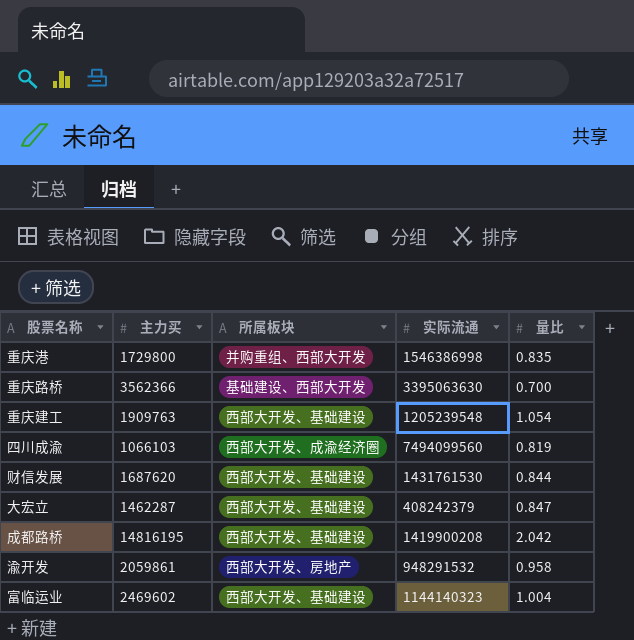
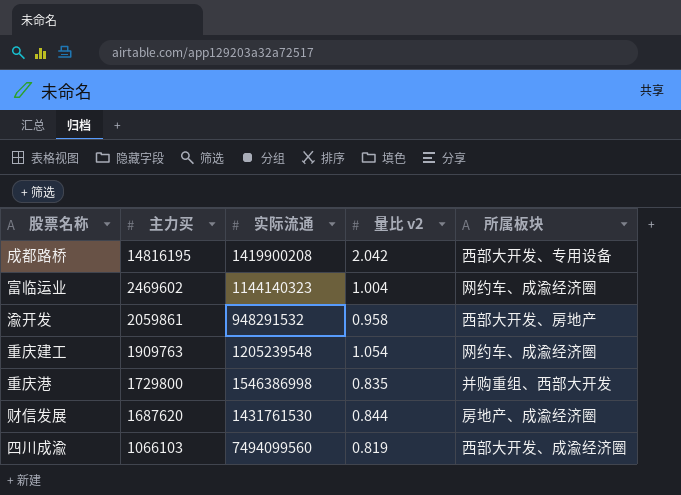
row order: none -> 主力买 descending
column name: 量比 -> 量比 v2
column 所属板块 | position: 3 -> 5
row 重庆路桥: 3562366 | 基础建设、西部大开发 | 3395063630 | 0.700 -> none
row 大宏立: 1462287 | 西部大开发、基础建设 | 408242379 | 0.847 -> none
成都路桥 | 所属板块: 西部大开发、基础建设 -> 西部大开发、专用设备
富临运业 | 所属板块: 西部大开发、基础建设 -> 网约车、成渝经济圈
重庆建工 | 所属板块: 西部大开发、基础建设 -> 网约车、成渝经济圈
财信发展 | 所属板块: 西部大开发、基础建设 -> 房地产、成渝经济圈

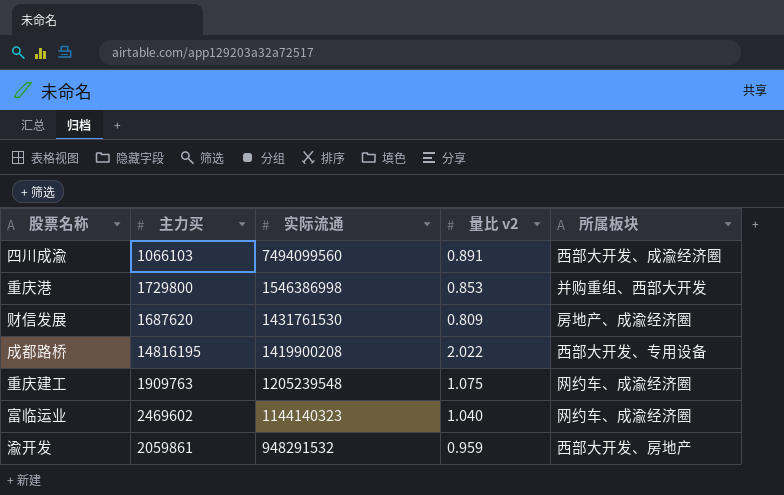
row order: 主力买 descending -> 实际流通 descending
四川成渝 | 量比 v2: 0.819 -> 0.891
重庆港 | 量比 v2: 0.835 -> 0.853
财信发展 | 量比 v2: 0.844 -> 0.809
成都路桥 | 量比 v2: 2.042 -> 2.022
重庆建工 | 量比 v2: 1.054 -> 1.075
富临运业 | 量比 v2: 1.004 -> 1.040
渝开发 | 量比 v2: 0.958 -> 0.959

